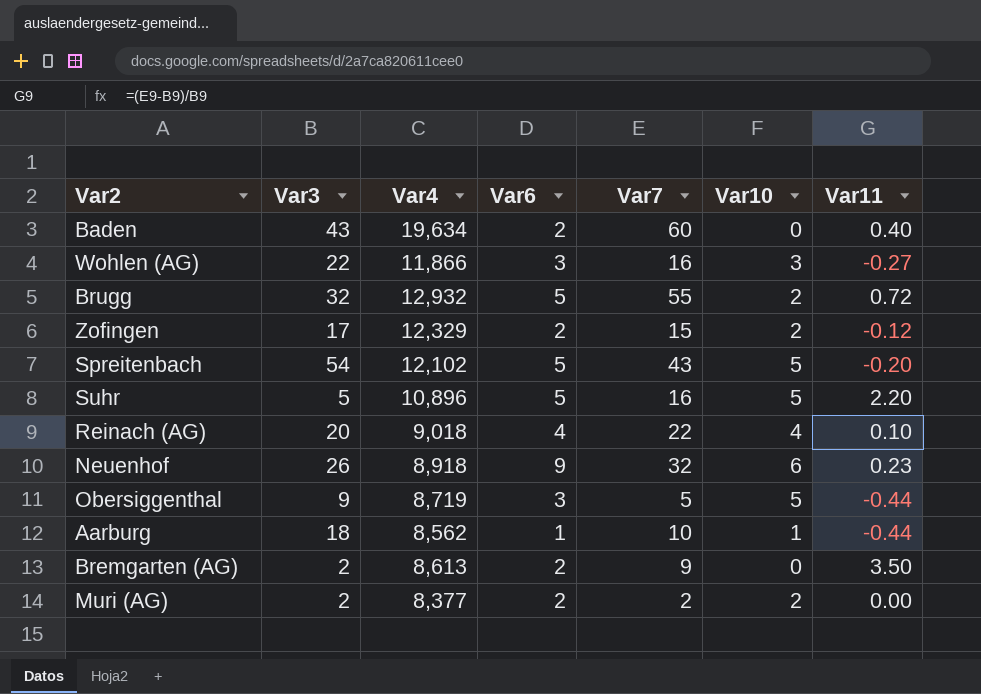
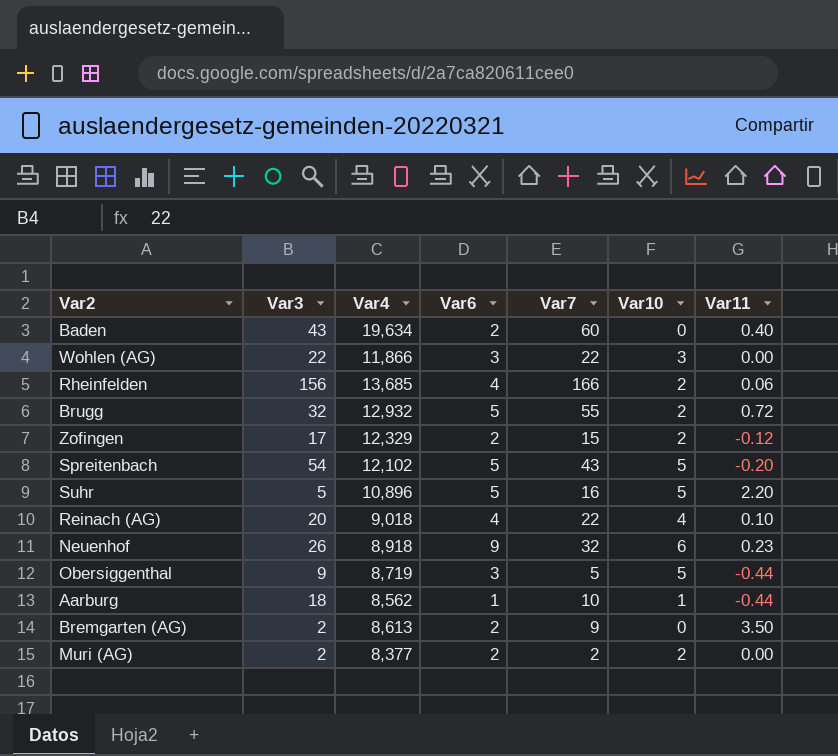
Wohlen (AG) | Var7: 16 -> 22
Wohlen (AG) | Var11: -0.27 -> 0.00
row Rheinfelden: none -> 156 | 13,685 | 4 | 166 | 2 | 0.06

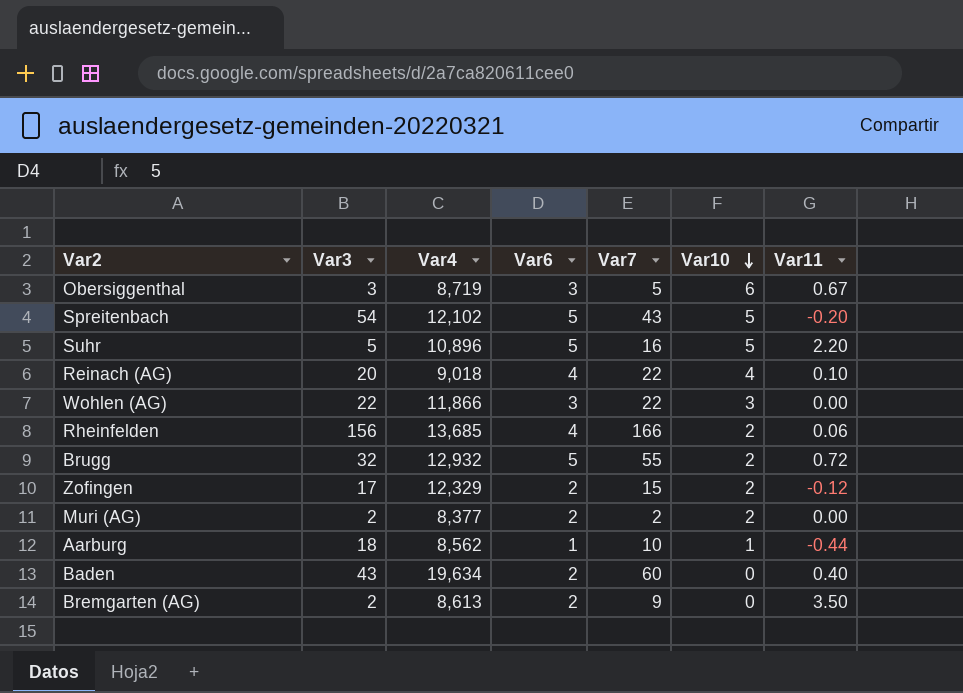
row order: none -> Var10 descending
row Neuenhof: 26 | 8,918 | 9 | 32 | 6 | 0.23 -> none
Obersiggenthal | Var3: 9 -> 3
Obersiggenthal | Var10: 5 -> 6
Obersiggenthal | Var11: -0.44 -> 0.67

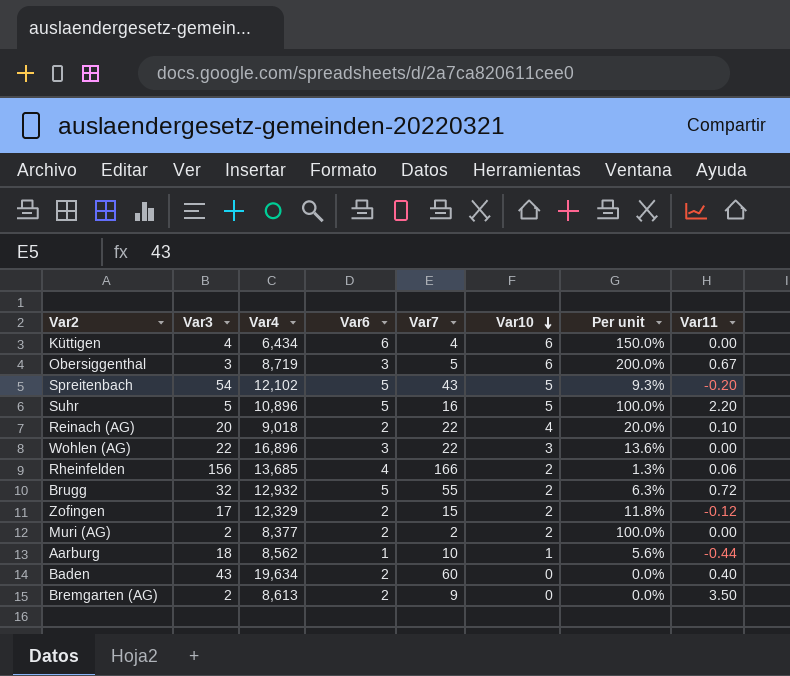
column Per unit | formula: none -> [Var10] / [Var3]
row Küttigen: none -> 4 | 6,434 | 6 | 4 | 6 | 150.0% | 0.00
Reinach (AG) | Var6: 4 -> 2
Wohlen (AG) | Var4: 11,866 -> 16,896

